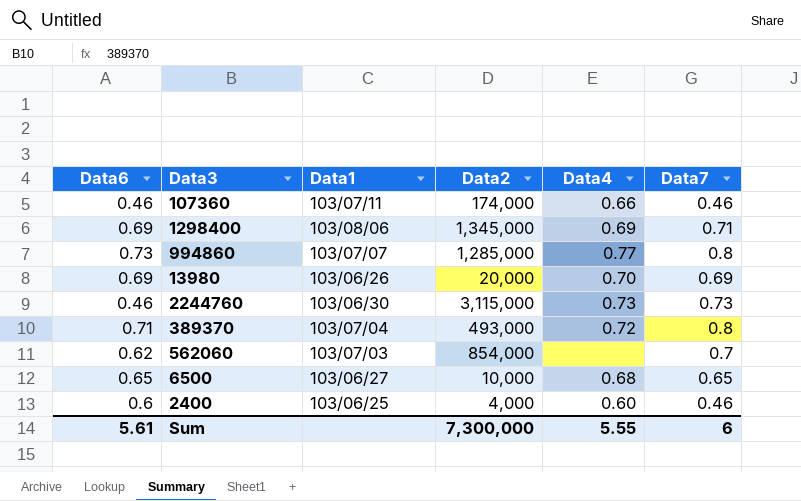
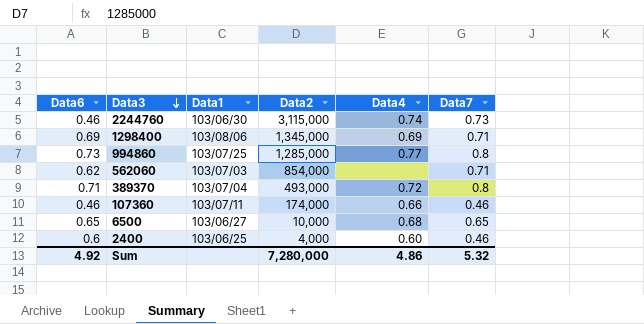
row order: none -> Data3 descending
row 13980: 0.69 | 103/06/26 | 20,000 | 0.70 | 0.69 -> none
2244760 | Data4: 0.73 -> 0.74
994860 | Data1: 103/07/07 -> 103/07/25
562060 | Data7: 0.7 -> 0.71
Sum | Data6: 5.61 -> 4.92
Sum | Data2: 7,300,000 -> 7,280,000
Sum | Data4: 5.55 -> 4.86
Sum | Data7: 6 -> 5.32

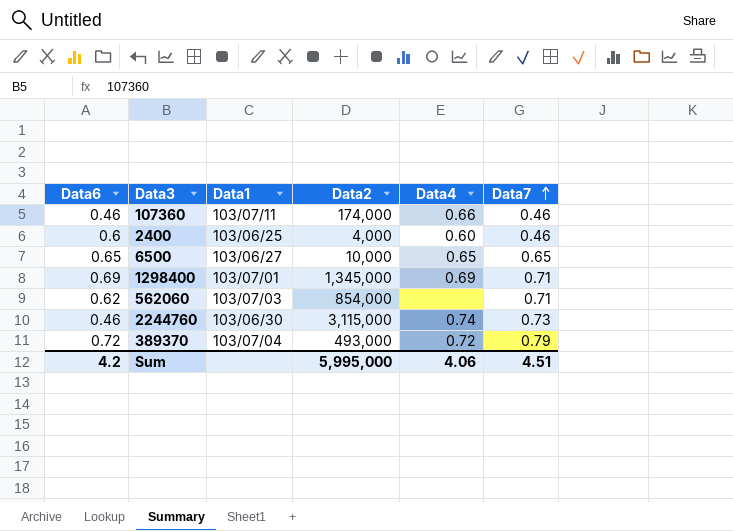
row order: Data3 descending -> Data7 ascending
row 994860: 0.73 | 103/07/25 | 1,285,000 | 0.77 | 0.8 -> none
6500 | Data4: 0.68 -> 0.65
1298400 | Data1: 103/08/06 -> 103/07/01
389370 | Data6: 0.71 -> 0.72
389370 | Data7: 0.8 -> 0.79
Sum | Data6: 4.92 -> 4.2
Sum | Data2: 7,280,000 -> 5,995,000
Sum | Data4: 4.86 -> 4.06
Sum | Data7: 5.32 -> 4.51

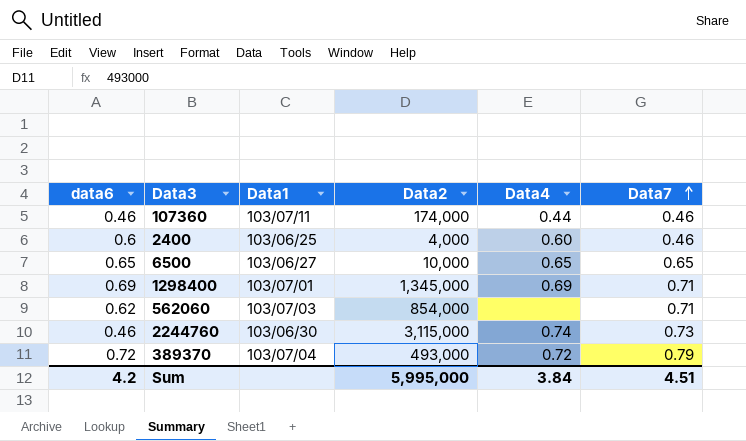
column name: Data6 -> data6
107360 | Data4: 0.66 -> 0.44
Sum | Data4: 4.06 -> 3.84

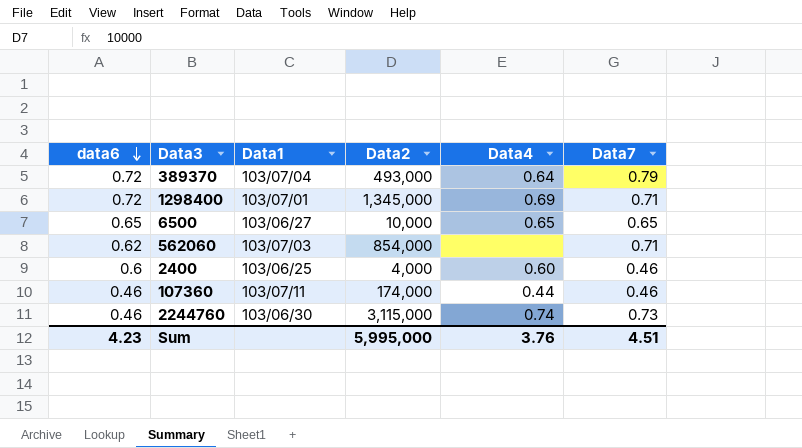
row order: Data7 ascending -> data6 descending
389370 | Data4: 0.72 -> 0.64
1298400 | data6: 0.69 -> 0.72
Sum | data6: 4.2 -> 4.23
Sum | Data4: 3.84 -> 3.76

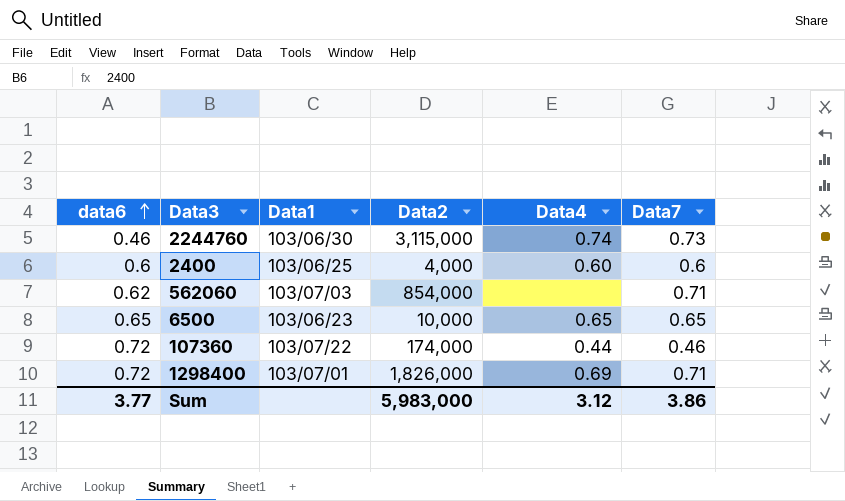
row order: data6 descending -> data6 ascending
row 389370: 0.72 | 103/07/04 | 493,000 | 0.64 | 0.79 -> none
2400 | Data7: 0.46 -> 0.6
6500 | Data1: 103/06/27 -> 103/06/23
107360 | data6: 0.46 -> 0.72
107360 | Data1: 103/07/11 -> 103/07/22
1298400 | Data2: 1,345,000 -> 1,826,000
Sum | data6: 4.23 -> 3.77
Sum | Data2: 5,995,000 -> 5,983,000
Sum | Data4: 3.76 -> 3.12
Sum | Data7: 4.51 -> 3.86

